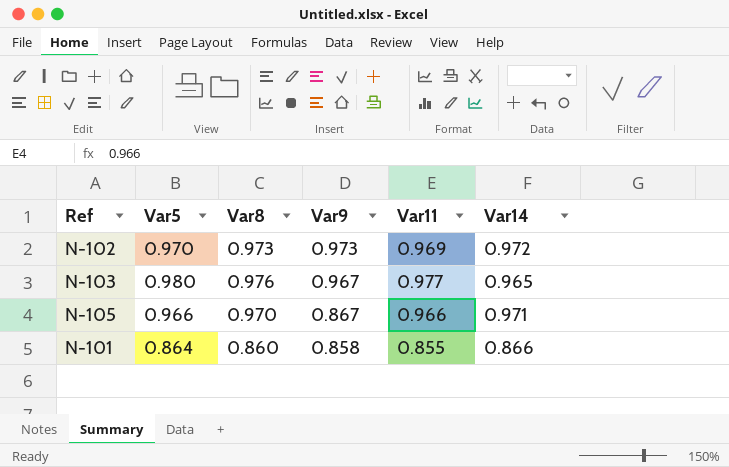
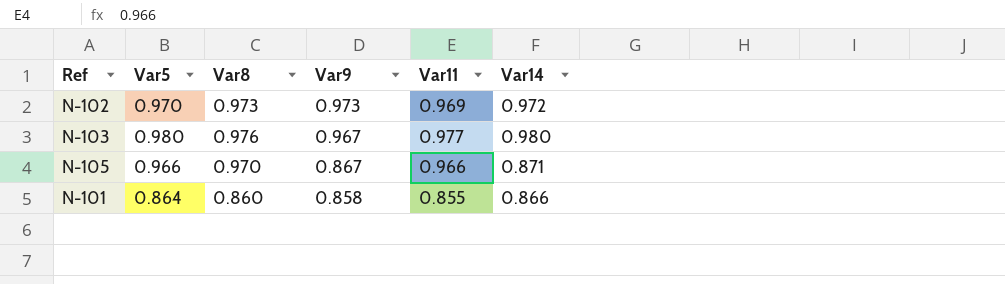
N-103 | Var14: 0.965 -> 0.980
N-105 | Var14: 0.971 -> 0.871

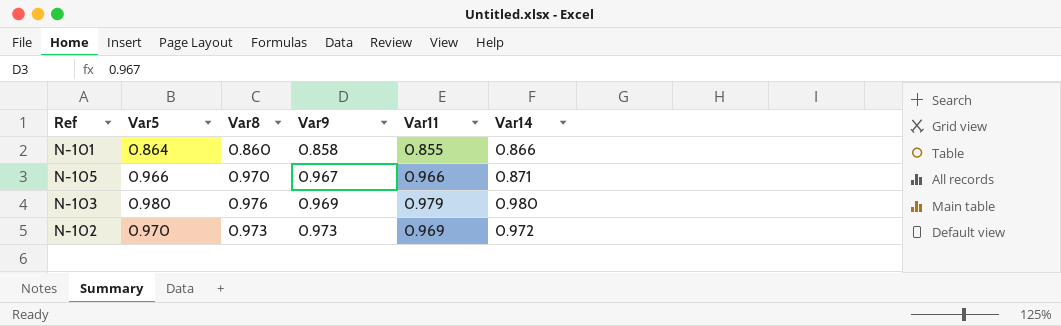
row order: Var9 descending -> Var9 ascending
N-105 | Var9: 0.867 -> 0.967
N-103 | Var9: 0.967 -> 0.969
N-103 | Var11: 0.977 -> 0.979

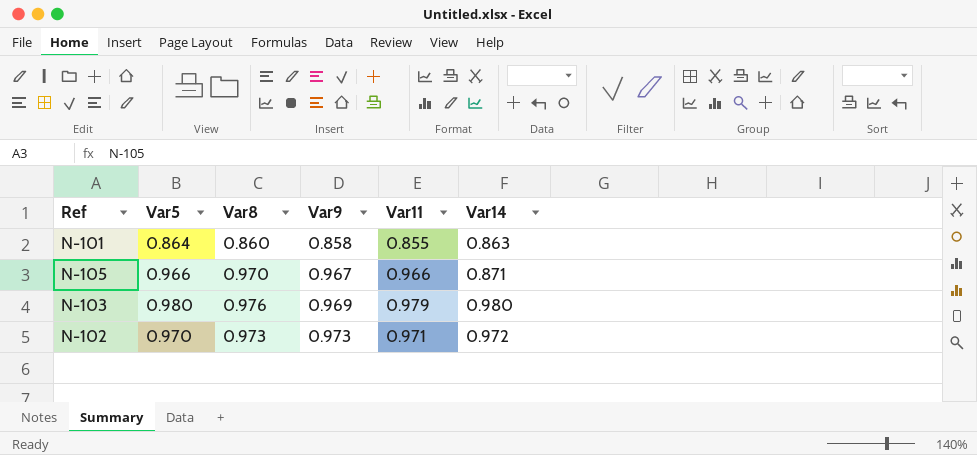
N-101 | Var14: 0.866 -> 0.863
N-102 | Var11: 0.969 -> 0.971

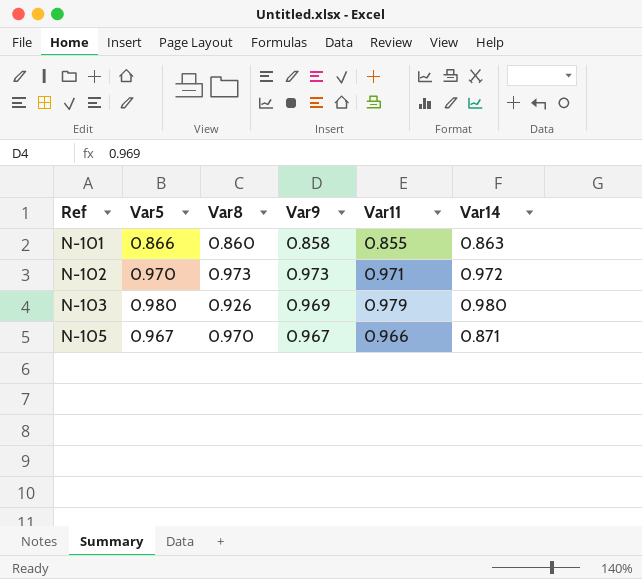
row order: Var9 ascending -> Ref ascending
N-101 | Var5: 0.864 -> 0.866
N-103 | Var8: 0.976 -> 0.926
N-105 | Var5: 0.966 -> 0.967

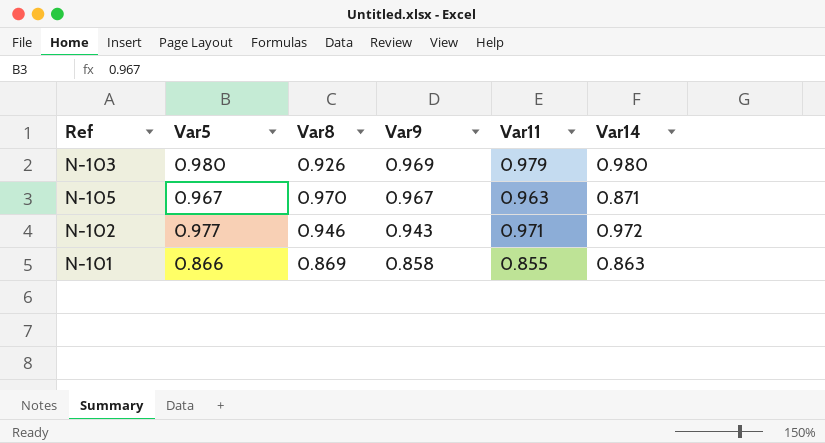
row order: Ref ascending -> Var9 descending
N-105 | Var11: 0.966 -> 0.963
N-102 | Var5: 0.970 -> 0.977
N-102 | Var8: 0.973 -> 0.946
N-102 | Var9: 0.973 -> 0.943
N-101 | Var8: 0.860 -> 0.869

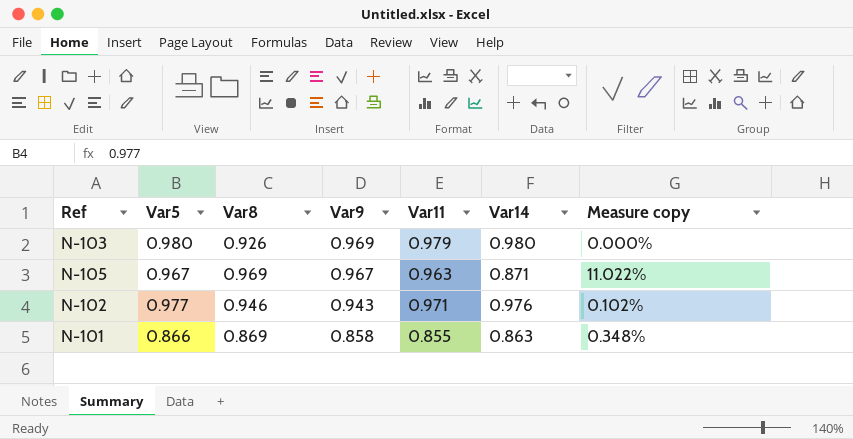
column Measure copy | formula: none -> ([Var5] - [Var14]) / [Var14]
N-105 | Var8: 0.970 -> 0.969
N-102 | Var14: 0.972 -> 0.976

